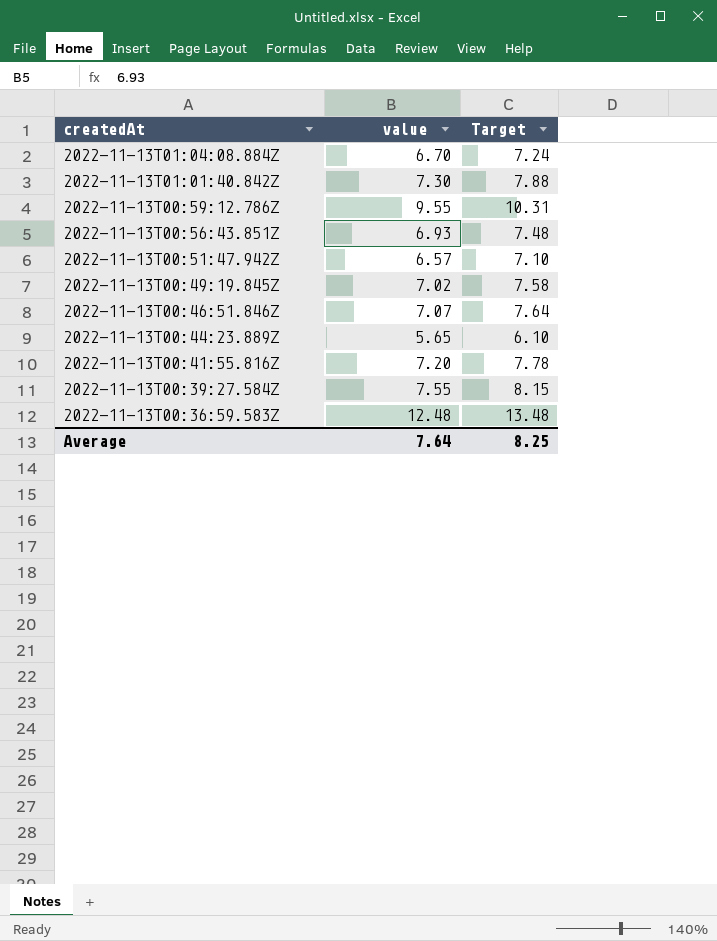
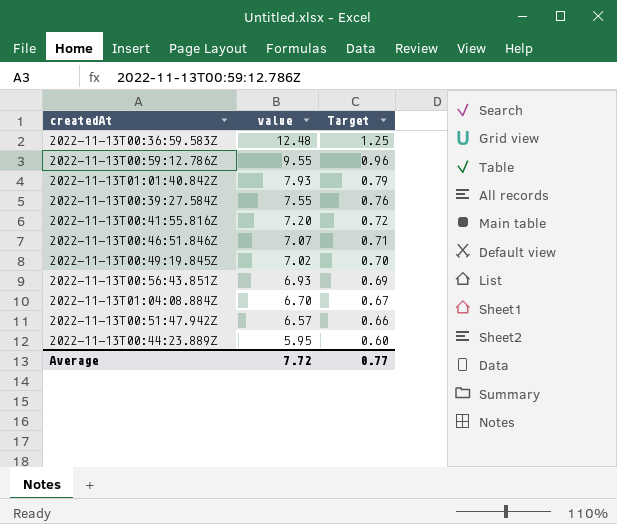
row order: createdAt descending -> value descending
column Target | formula: [value] * 1.08 -> [value] * 0.1
2022-11-13T01:01:40.842Z | value: 7.30 -> 7.93
2022-11-13T00:44:23.889Z | value: 5.65 -> 5.95
Average | value: 7.64 -> 7.72
Average | Target: 8.25 -> 0.77

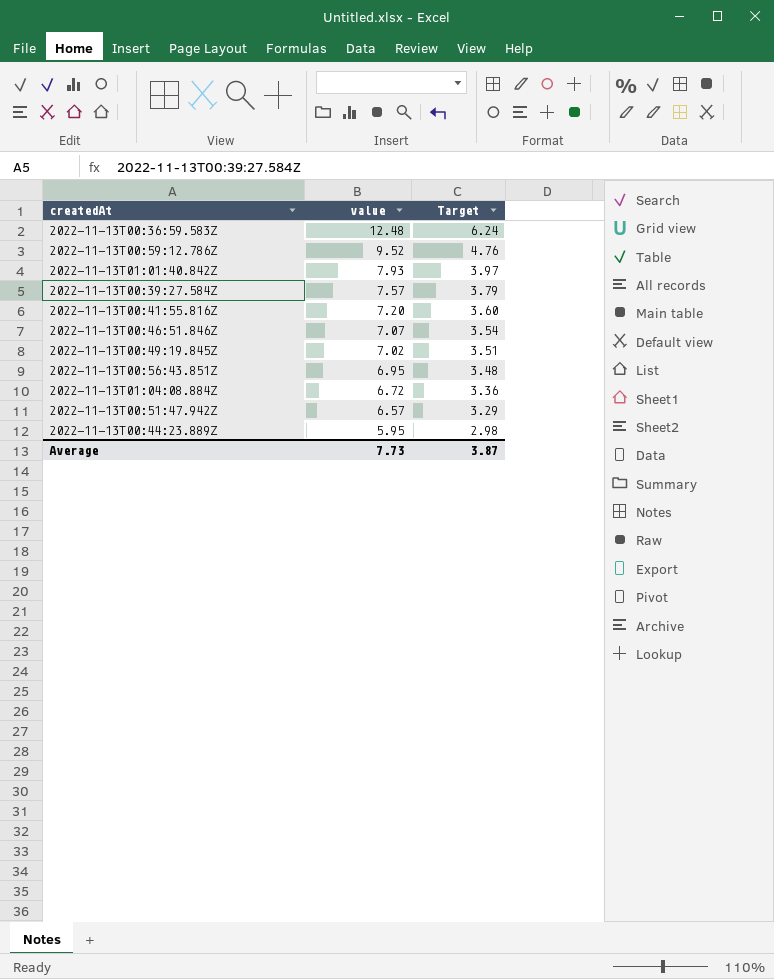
column Target | formula: [value] * 0.1 -> [value] * 0.5
2022-11-13T00:59:12.786Z | value: 9.55 -> 9.52
2022-11-13T00:39:27.584Z | value: 7.55 -> 7.57
2022-11-13T00:56:43.851Z | value: 6.93 -> 6.95
2022-11-13T01:04:08.884Z | value: 6.70 -> 6.72
Average | value: 7.72 -> 7.73
Average | Target: 0.77 -> 3.87

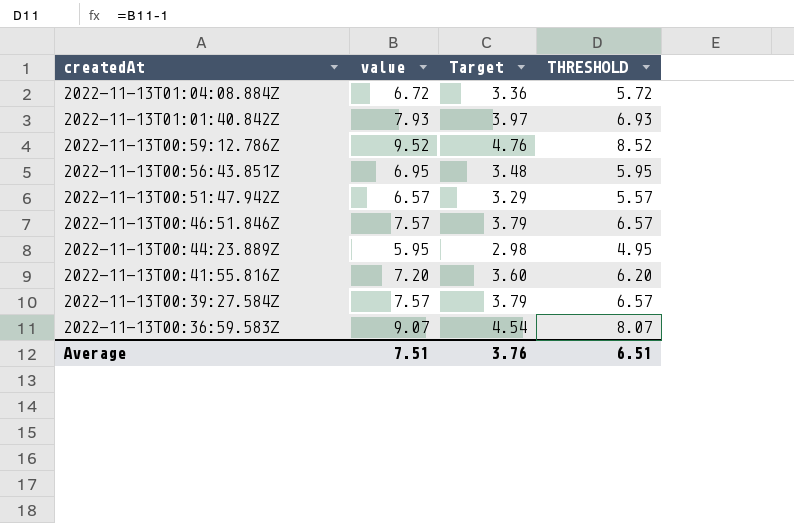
row order: value descending -> createdAt descending
column THRESHOLD | formula: none -> [value] - 1
row 2022-11-13T00:49:19.845Z: 7.02 | 3.51 -> none
2022-11-13T00:46:51.846Z | value: 7.07 -> 7.57
2022-11-13T00:46:51.846Z | Target: 3.54 -> 3.79
2022-11-13T00:36:59.583Z | value: 12.48 -> 9.07
2022-11-13T00:36:59.583Z | Target: 6.24 -> 4.54
Average | value: 7.73 -> 7.51
Average | Target: 3.87 -> 3.76

